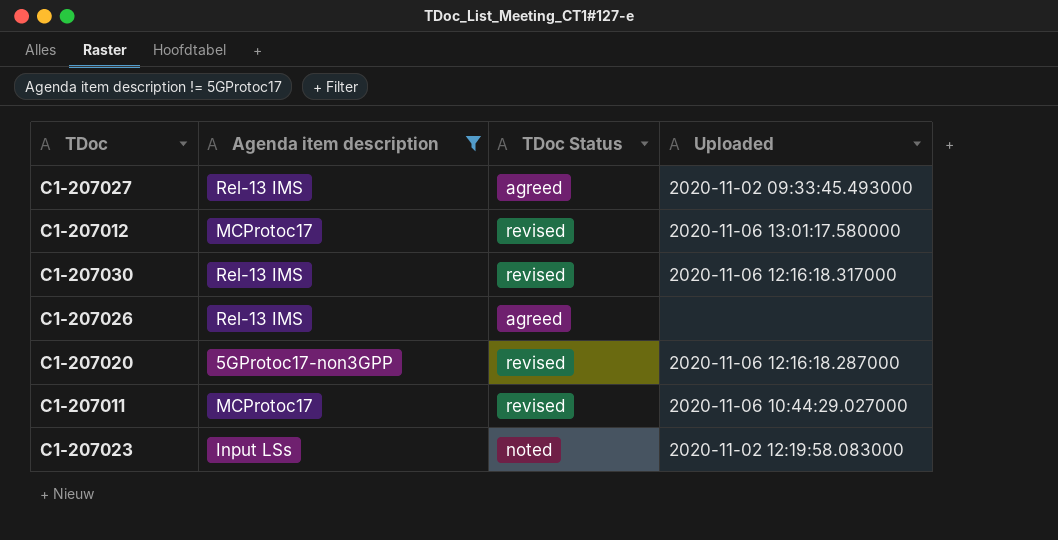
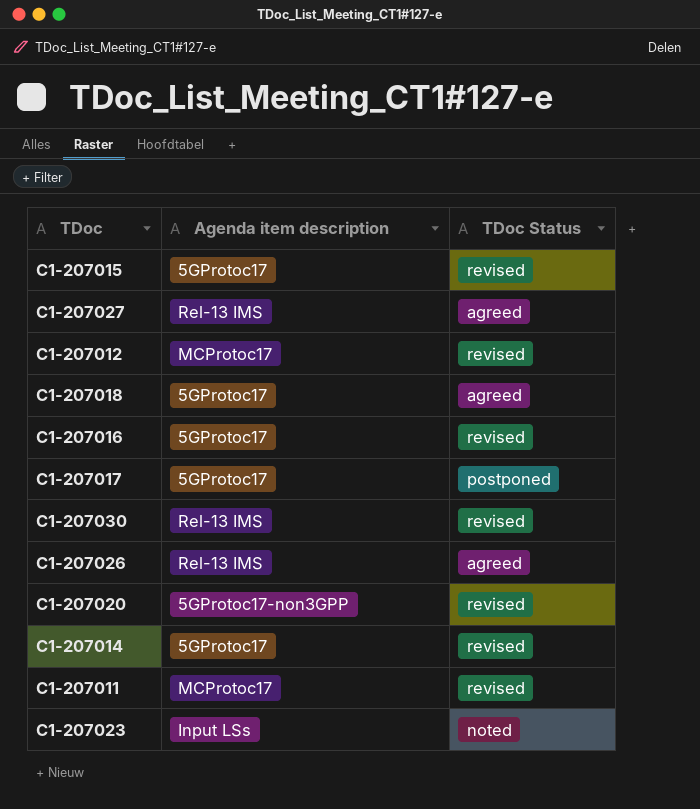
filter: Agenda item description != 5GProtoc17 -> none
column Uploaded | position: 4 -> none

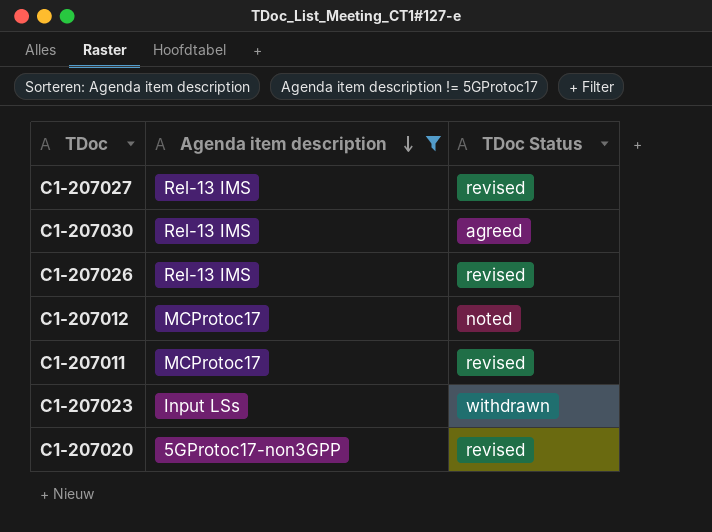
filter: none -> Agenda item description != 5GProtoc17
row order: none -> Agenda item description descending
C1-207027 | TDoc Status: agreed -> revised
C1-207030 | TDoc Status: revised -> agreed
C1-207026 | TDoc Status: agreed -> revised
C1-207012 | TDoc Status: revised -> noted
C1-207023 | TDoc Status: noted -> withdrawn

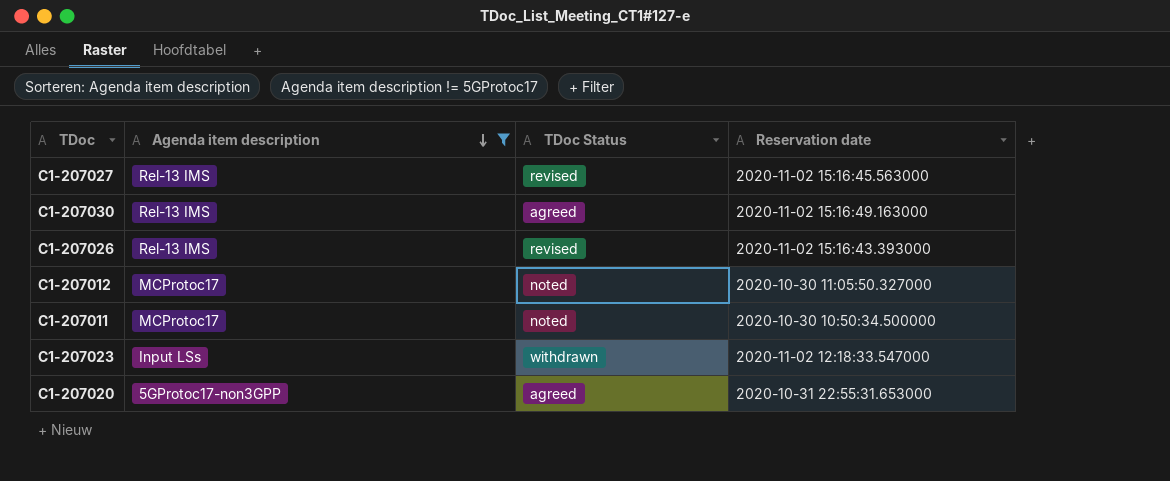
column Reservation date | position: none -> 4
C1-207011 | TDoc Status: revised -> noted
C1-207020 | TDoc Status: revised -> agreed

